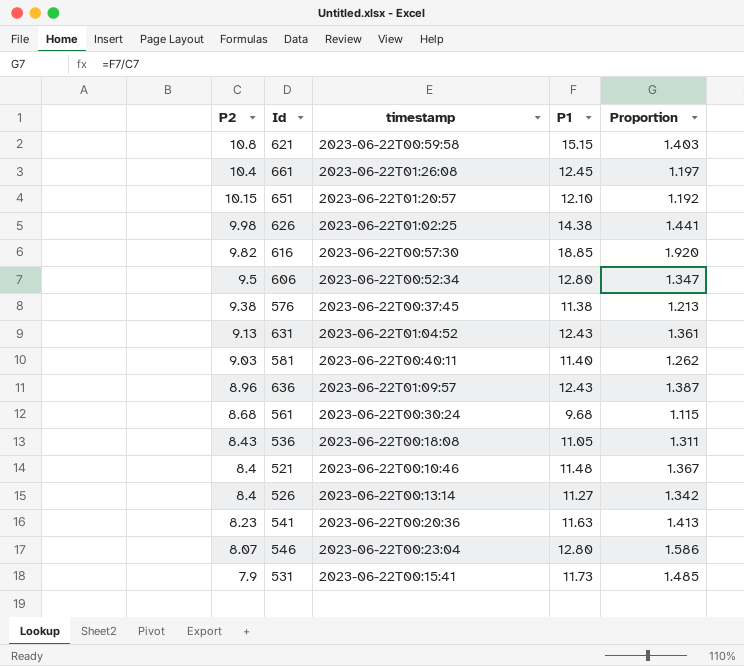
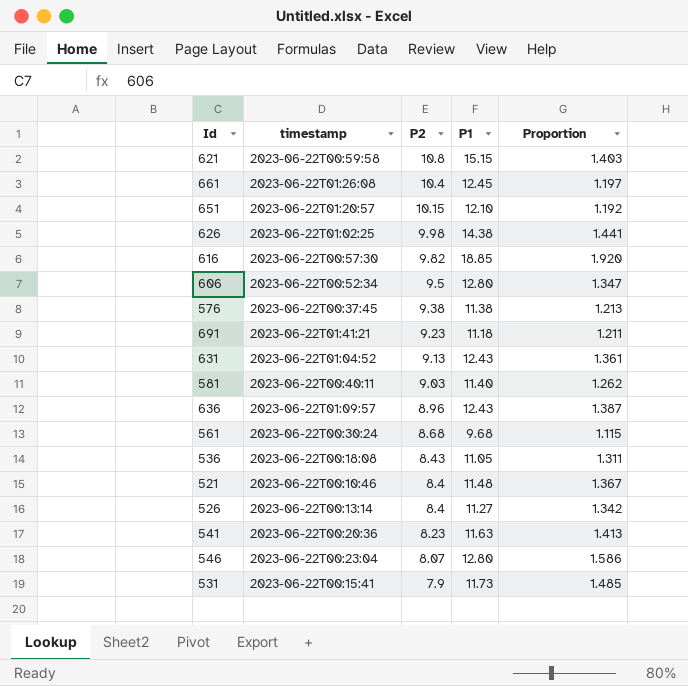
column P2 | position: 1 -> 3
row 691: none -> 2023-06-22T01:41:21 | 9.23 | 11.18 | 1.211

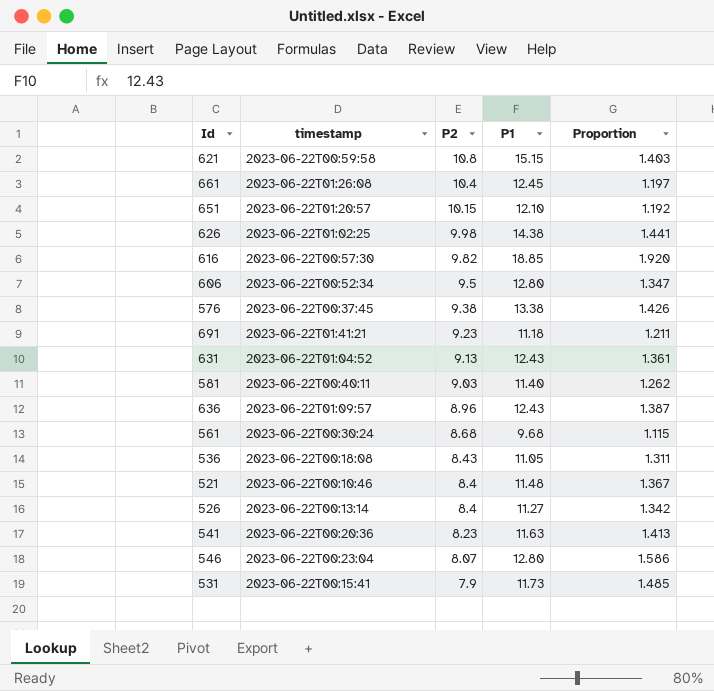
576 | P1: 11.38 -> 13.38
576 | Proportion: 1.213 -> 1.426

